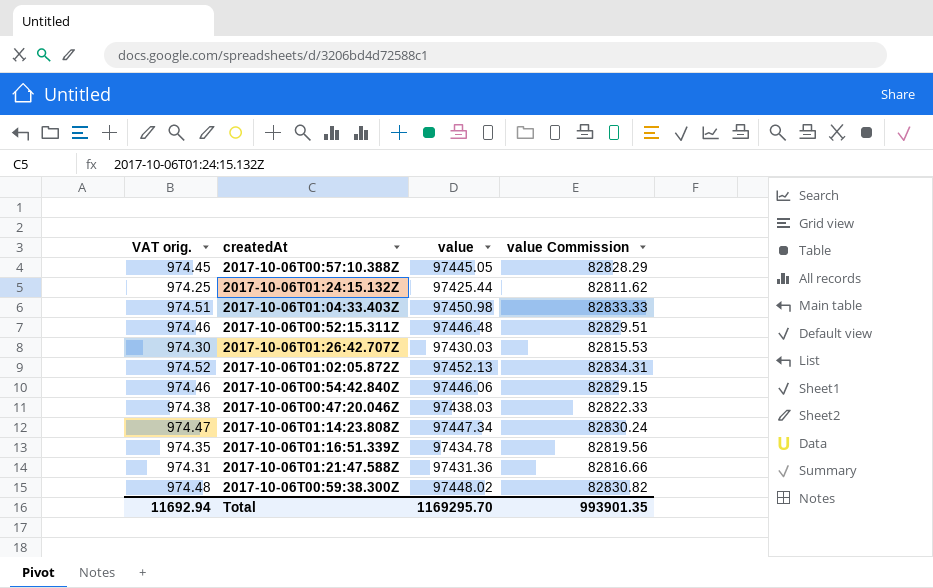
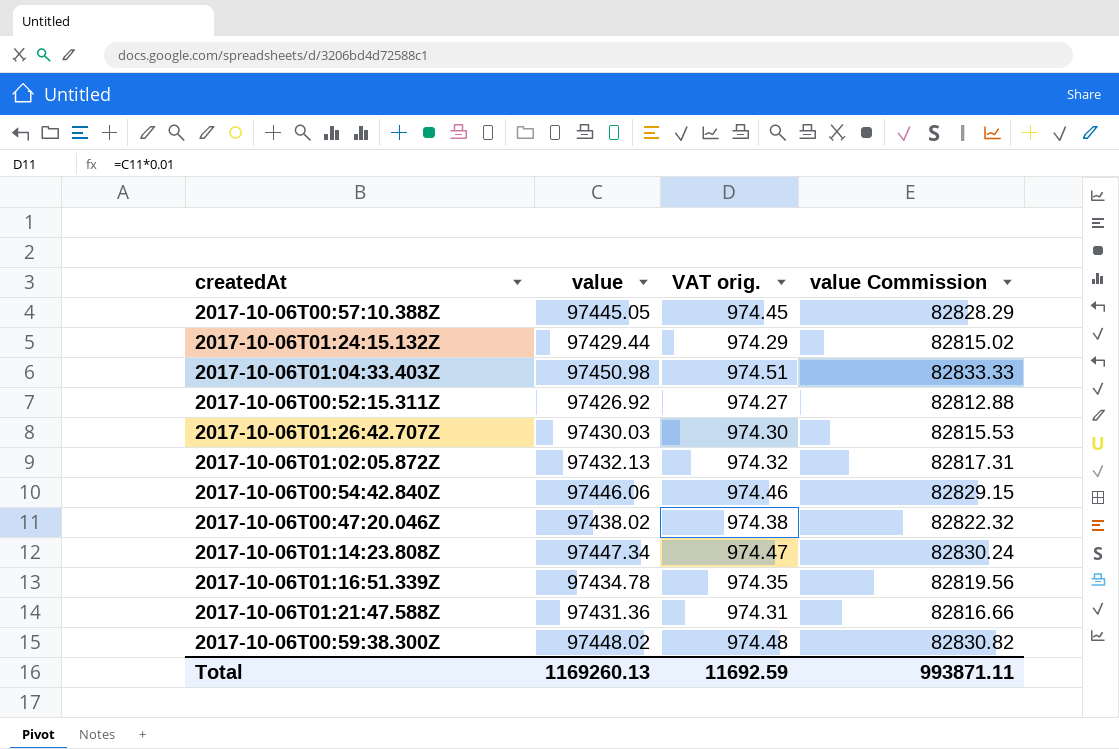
column VAT orig. | position: 1 -> 3
2017-10-06T01:24:15.132Z | value: 97425.44 -> 97429.44
2017-10-06T01:24:15.132Z | VAT orig.: 974.25 -> 974.29
2017-10-06T01:24:15.132Z | value Commission: 82811.62 -> 82815.02
2017-10-06T00:52:15.311Z | value: 97446.48 -> 97426.92
2017-10-06T00:52:15.311Z | VAT orig.: 974.46 -> 974.27
2017-10-06T00:52:15.311Z | value Commission: 82829.51 -> 82812.88
2017-10-06T01:02:05.872Z | value: 97452.13 -> 97432.13
2017-10-06T01:02:05.872Z | VAT orig.: 974.52 -> 974.32
2017-10-06T01:02:05.872Z | value Commission: 82834.31 -> 82817.31
2017-10-06T00:47:20.046Z | value: 97438.03 -> 97438.02
2017-10-06T00:47:20.046Z | value Commission: 82822.33 -> 82822.32
Total | value: 1169295.70 -> 1169260.13
Total | VAT orig.: 11692.94 -> 11692.59
Total | value Commission: 993901.35 -> 993871.11

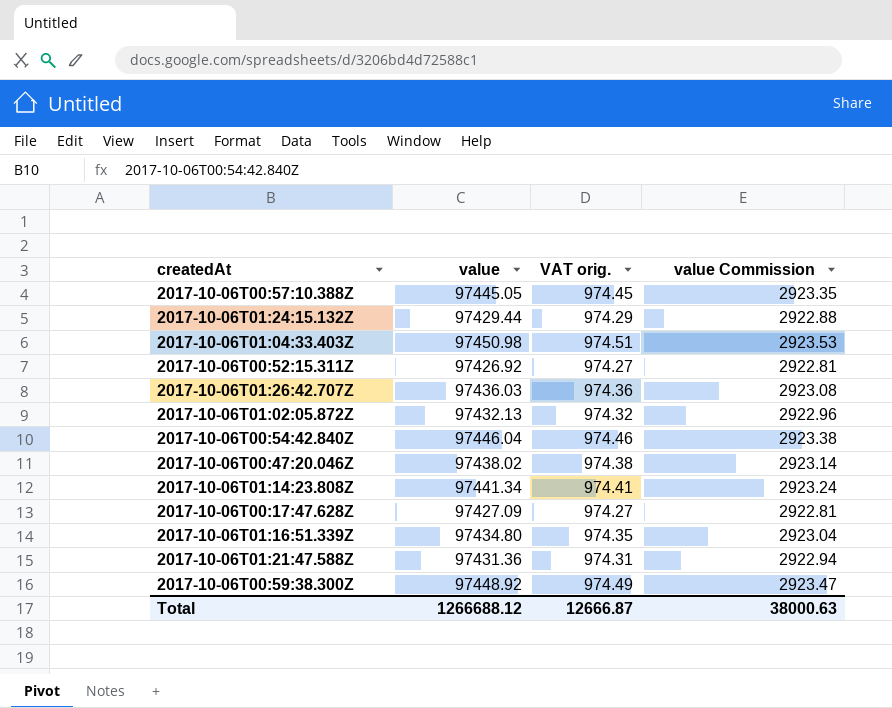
column value Commission | formula: [value] * 0.85 -> [value] * 0.03
2017-10-06T01:26:42.707Z | value: 97430.03 -> 97436.03
2017-10-06T01:26:42.707Z | VAT orig.: 974.30 -> 974.36
2017-10-06T00:54:42.840Z | value: 97446.06 -> 97446.04
2017-10-06T01:14:23.808Z | value: 97447.34 -> 97441.34
2017-10-06T01:14:23.808Z | VAT orig.: 974.47 -> 974.41
row 2017-10-06T00:17:47.628Z: none -> 97427.09 | 974.27 | 2922.81
2017-10-06T01:16:51.339Z | value: 97434.78 -> 97434.80
2017-10-06T00:59:38.300Z | value: 97448.02 -> 97448.92
2017-10-06T00:59:38.300Z | VAT orig.: 974.48 -> 974.49
Total | value: 1169260.13 -> 1266688.12
Total | VAT orig.: 11692.59 -> 12666.87
Total | value Commission: 993871.11 -> 38000.63

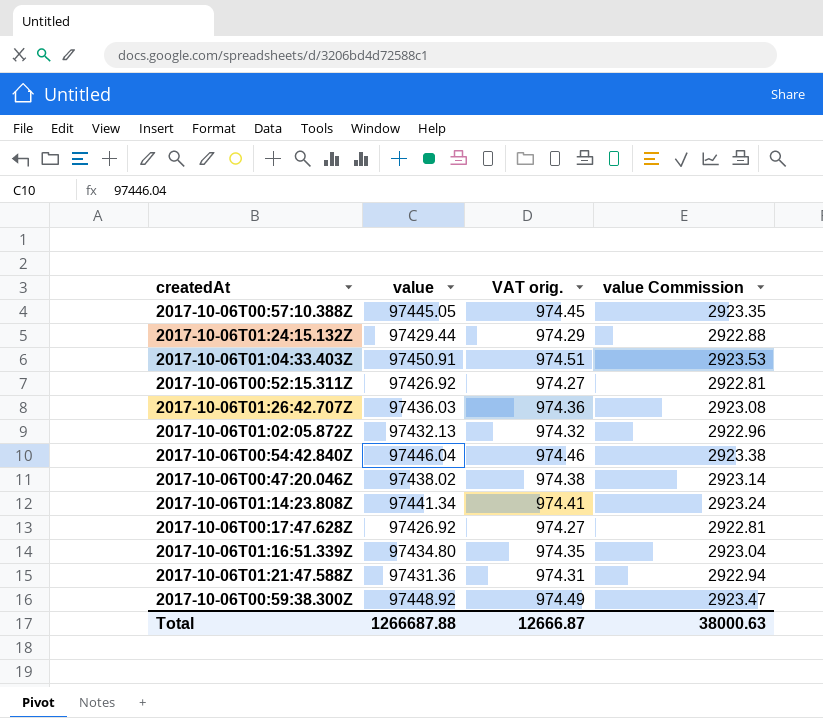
2017-10-06T01:04:33.403Z | value: 97450.98 -> 97450.91
2017-10-06T00:17:47.628Z | value: 97427.09 -> 97426.92
Total | value: 1266688.12 -> 1266687.88

